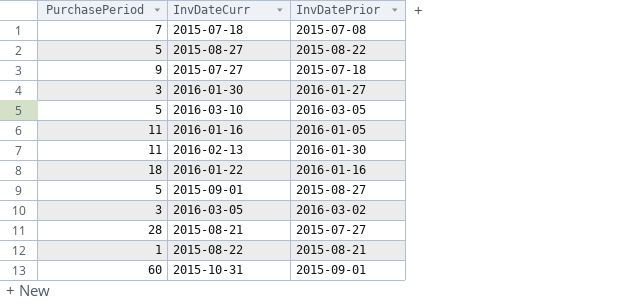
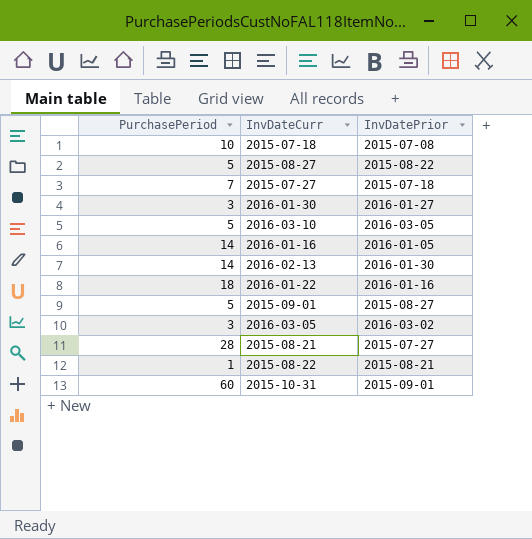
2015-07-18 | PurchasePeriod: 7 -> 10
2015-07-27 | PurchasePeriod: 9 -> 7
2016-01-16 | PurchasePeriod: 11 -> 14
2016-02-13 | PurchasePeriod: 11 -> 14

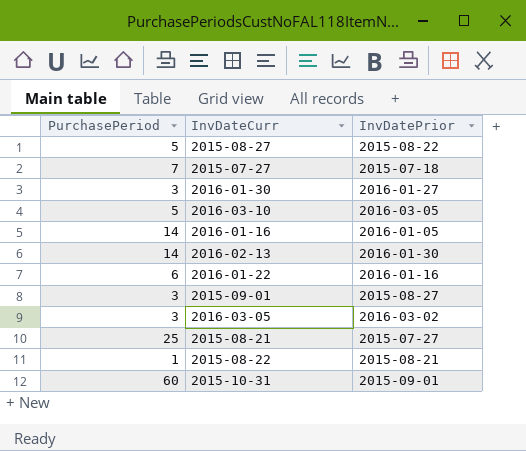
row 2015-07-18: 10 | 2015-07-08 -> none
2016-01-22 | PurchasePeriod: 18 -> 6
2015-09-01 | PurchasePeriod: 5 -> 3
2015-08-21 | PurchasePeriod: 28 -> 25

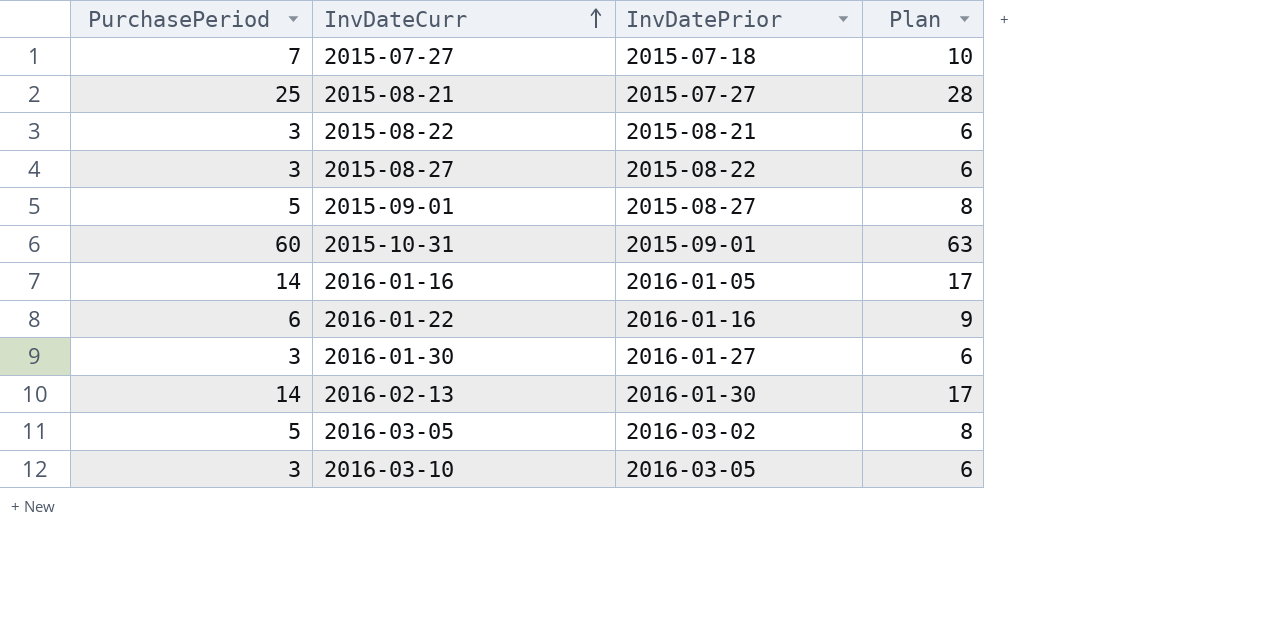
row order: none -> InvDateCurr ascending
column Plan | formula: none -> [PurchasePeriod] + 3
2015-08-22 | PurchasePeriod: 1 -> 3
2015-08-27 | PurchasePeriod: 5 -> 3
2015-09-01 | PurchasePeriod: 3 -> 5
2016-03-05 | PurchasePeriod: 3 -> 5
2016-03-10 | PurchasePeriod: 5 -> 3

